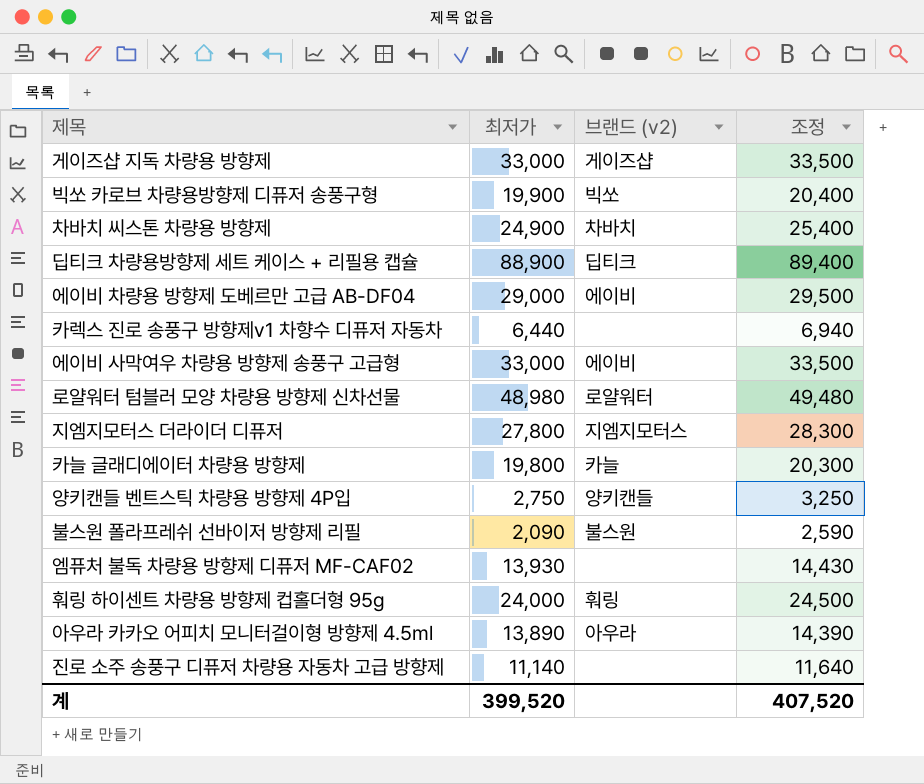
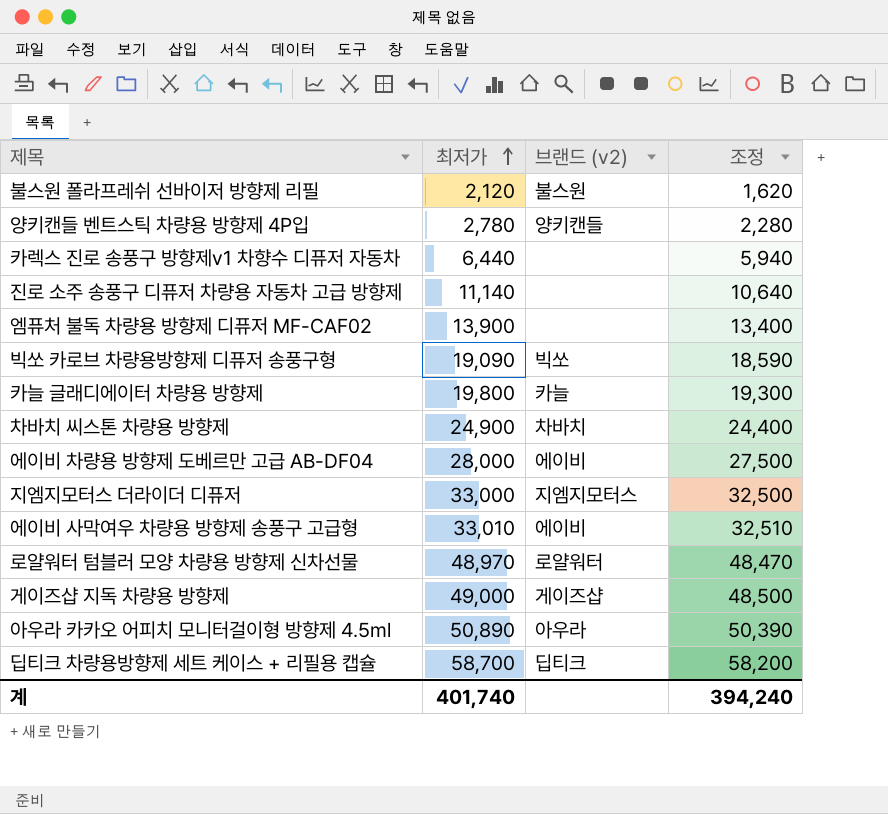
row order: none -> 최저가 ascending
column 조정 | formula: [최저가] + 500 -> [최저가] - 500
row 훠링 하이센트 차량용 방향제 컵홀더형 95g: 24,000 | 훠링 | 24,500 -> none
불스원 폴라프레쉬 선바이저 방향제 리필 | 최저가: 2,090 -> 2,120
양키캔들 벤트스틱 차량용 방향제 4P입 | 최저가: 2,750 -> 2,780
엠퓨처 불독 차량용 방향제 디퓨저 MF-CAF02 | 최저가: 13,930 -> 13,900
빅쏘 카로브 차량용방향제 디퓨저 송풍구형 | 최저가: 19,900 -> 19,090
에이비 차량용 방향제 도베르만 고급 AB-DF04 | 최저가: 29,000 -> 28,000
지엠지모터스 더라이더 디퓨저 | 최저가: 27,800 -> 33,000
에이비 사막여우 차량용 방향제 송풍구 고급형 | 최저가: 33,000 -> 33,010
로얄워터 텀블러 모양 차량용 방향제 신차선물 | 최저가: 48,980 -> 48,970
게이즈샵 지독 차량용 방향제 | 최저가: 33,000 -> 49,000
아우라 카카오 어피치 모니터걸이형 방향제 4.5ml | 최저가: 13,890 -> 50,890
딥티크 차량용방향제 세트 케이스 + 리필용 캡슐 | 최저가: 88,900 -> 58,700
계 | 최저가: 399,520 -> 401,740
계 | 조정: 407,520 -> 394,240

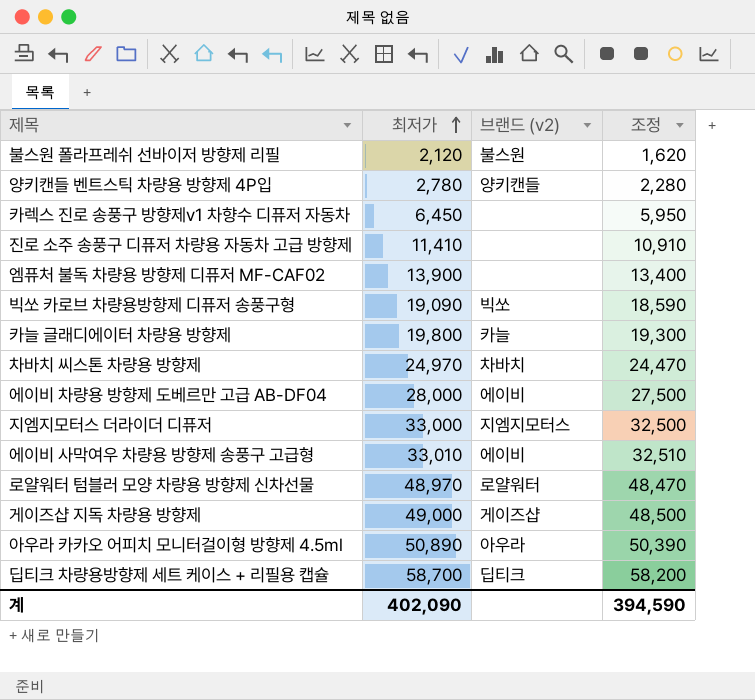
카렉스 진로 송풍구 방향제v1 차향수 디퓨저 자동차 | 최저가: 6,440 -> 6,450
카렉스 진로 송풍구 방향제v1 차향수 디퓨저 자동차 | 조정: 5,940 -> 5,950
진로 소주 송풍구 디퓨저 차량용 자동차 고급 방향제 | 최저가: 11,140 -> 11,410
진로 소주 송풍구 디퓨저 차량용 자동차 고급 방향제 | 조정: 10,640 -> 10,910
차바치 씨스톤 차량용 방향제 | 최저가: 24,900 -> 24,970
차바치 씨스톤 차량용 방향제 | 조정: 24,400 -> 24,470
계 | 최저가: 401,740 -> 402,090
계 | 조정: 394,240 -> 394,590

